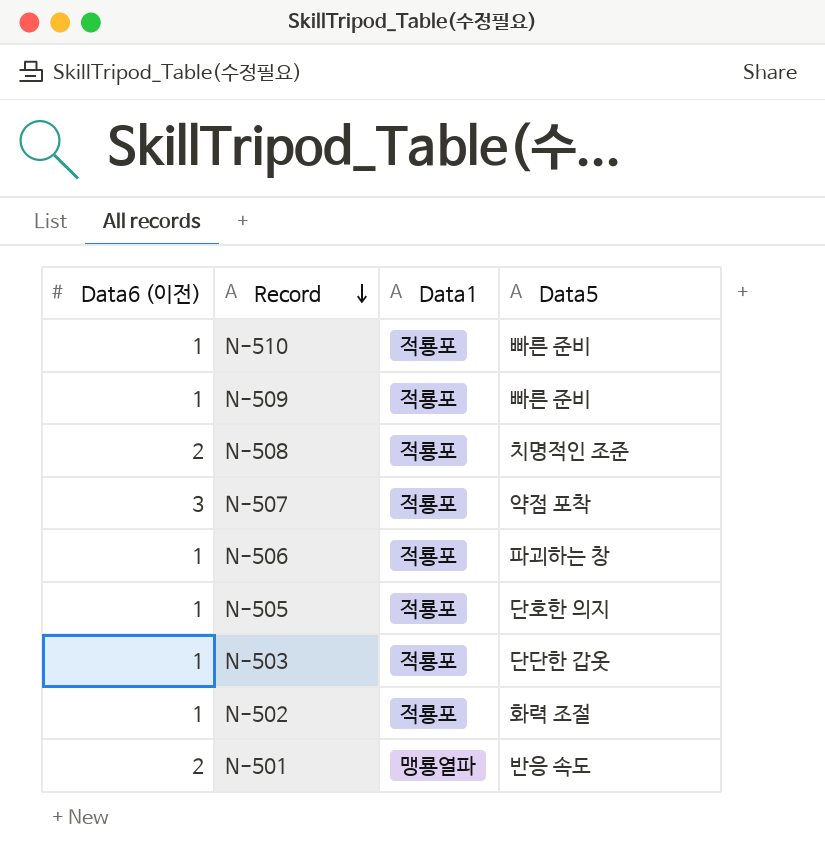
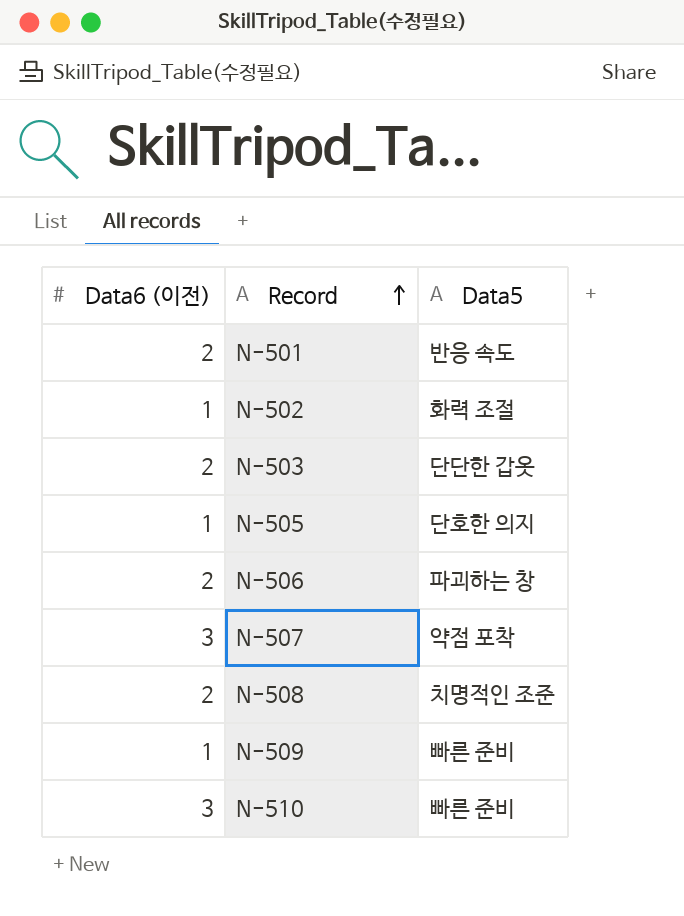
row order: Record descending -> Record ascending
column Data1 | position: 3 -> none
N-503 | Data6 (이전): 1 -> 2
N-506 | Data6 (이전): 1 -> 2
N-510 | Data6 (이전): 1 -> 3

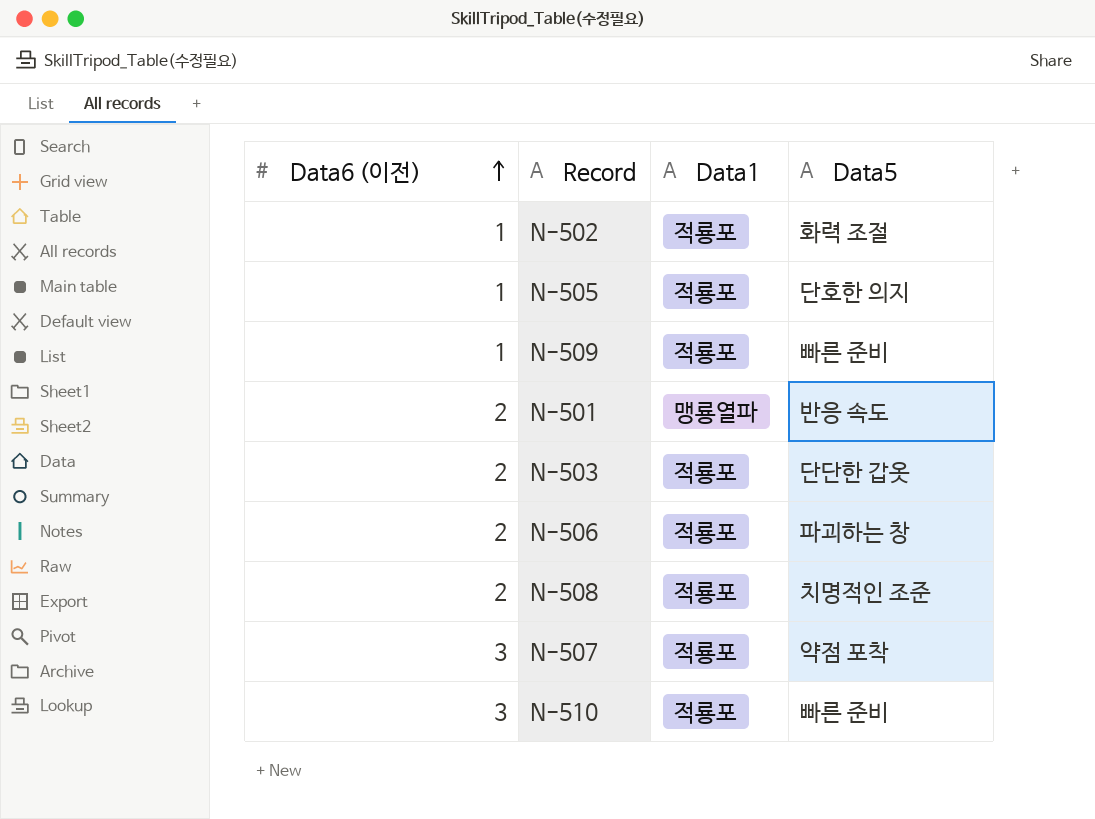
row order: Record ascending -> Data6 (이전) ascending
column Data1 | position: none -> 3

